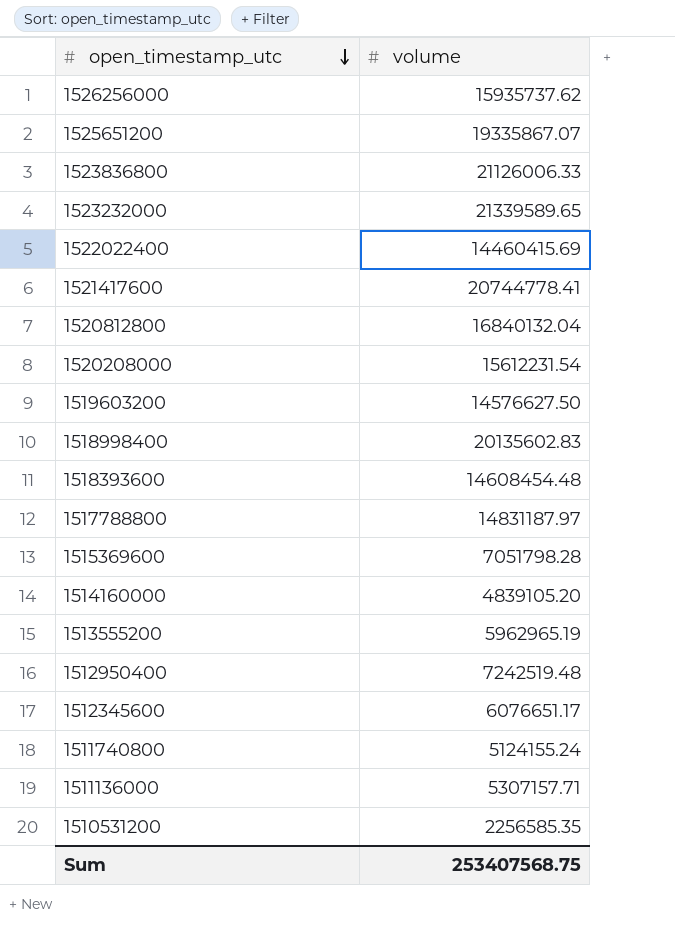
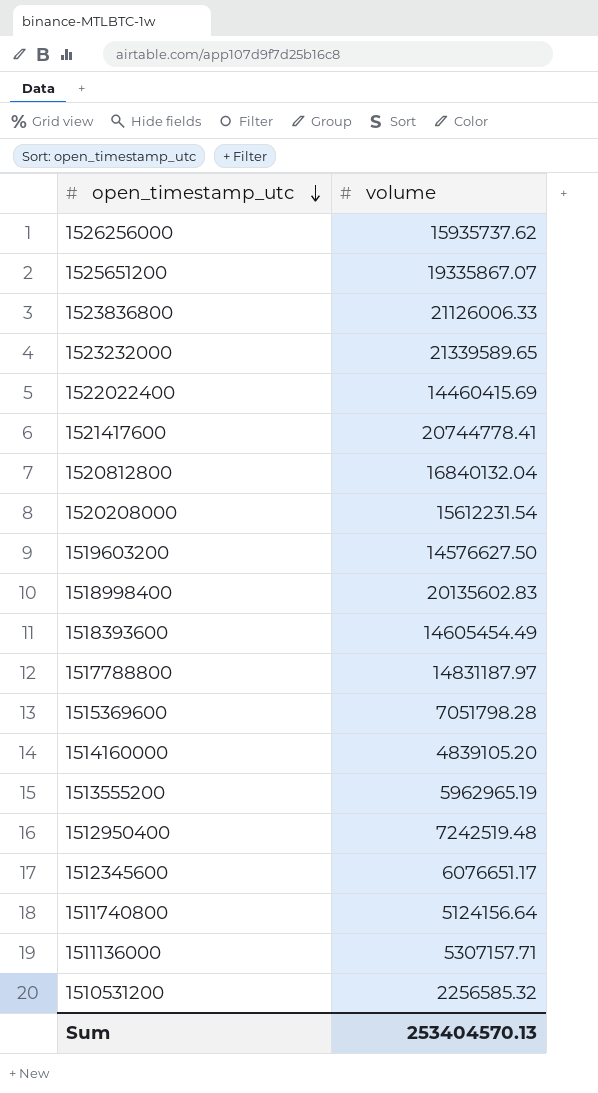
1518393600 | volume: 14608454.48 -> 14605454.49
1511740800 | volume: 5124155.24 -> 5124156.64
1510531200 | volume: 2256585.35 -> 2256585.32
Sum | volume: 253407568.75 -> 253404570.13

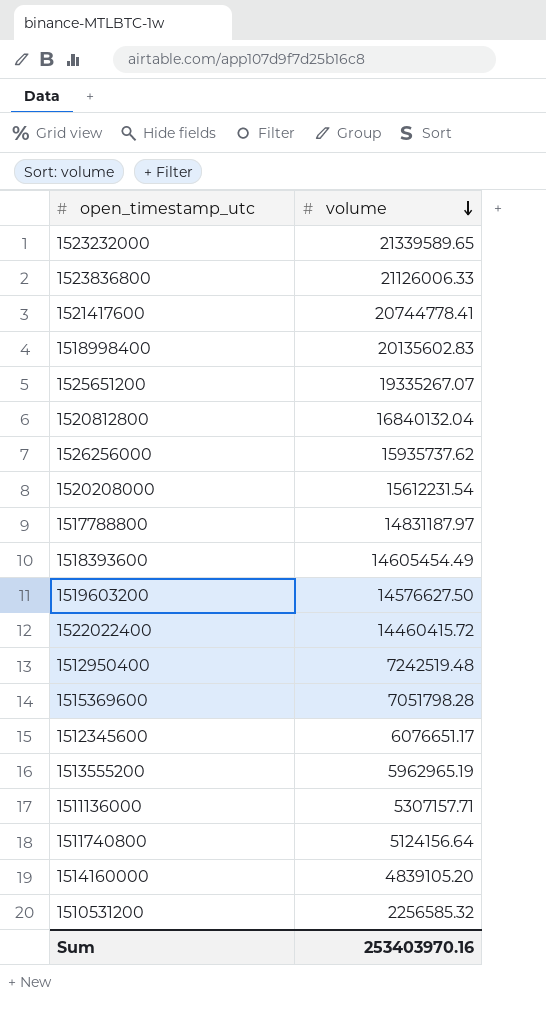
row order: open_timestamp_utc descending -> volume descending
1525651200 | volume: 19335867.07 -> 19335267.07
1522022400 | volume: 14460415.69 -> 14460415.72
Sum | volume: 253404570.13 -> 253403970.16

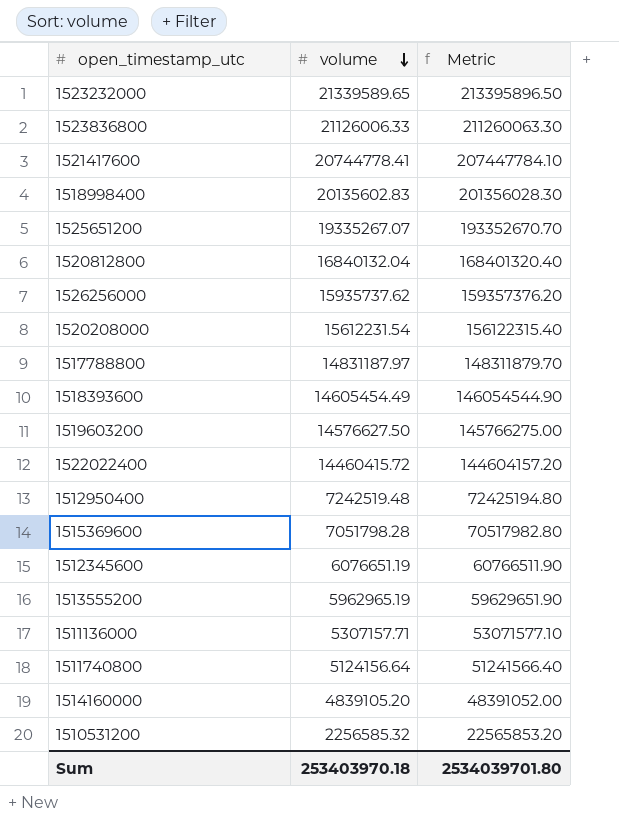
column Metric | formula: none -> [volume] * 10
1512345600 | volume: 6076651.17 -> 6076651.19
Sum | volume: 253403970.16 -> 253403970.18

